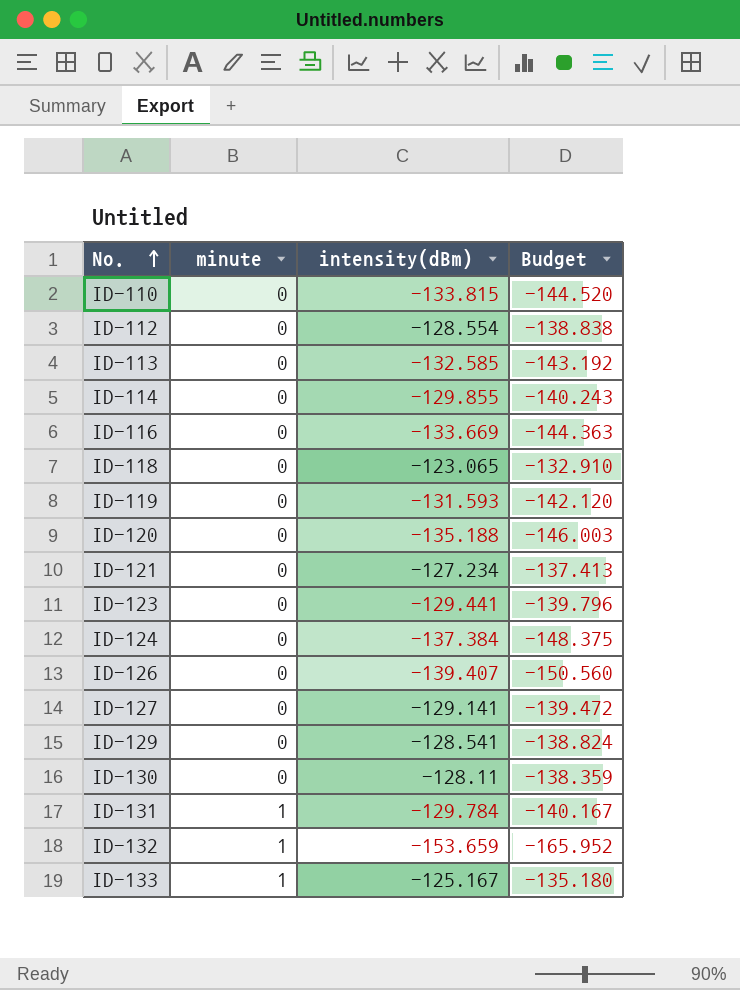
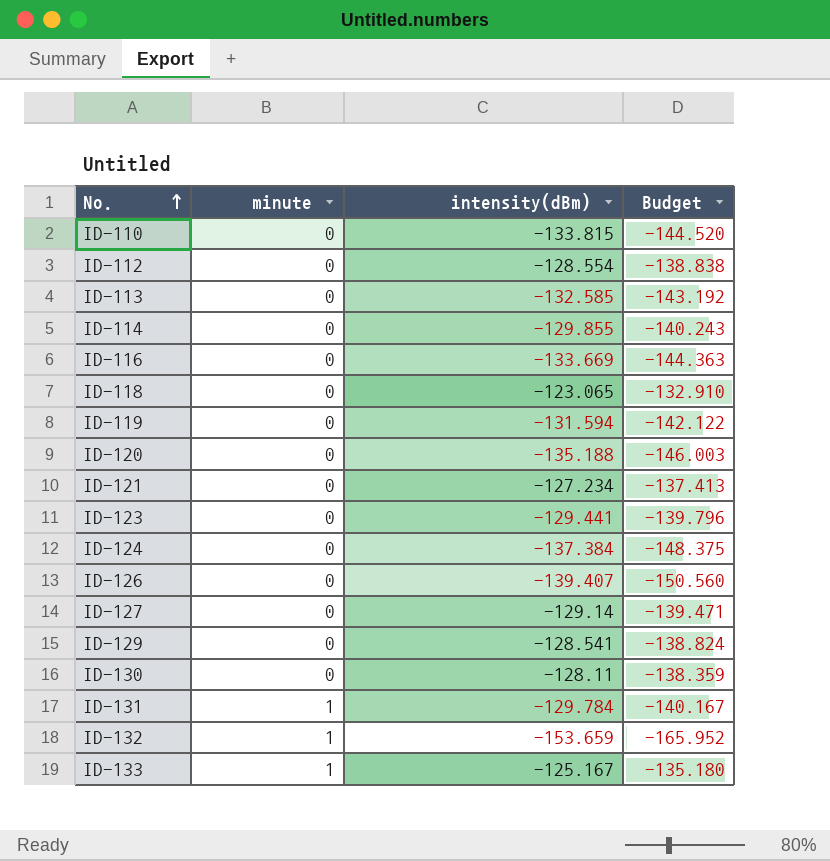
ID-119 | intensity(dBm): -131.593 -> -131.594
ID-119 | Budget: -142.120 -> -142.122
ID-127 | intensity(dBm): -129.141 -> -129.14
ID-127 | Budget: -139.472 -> -139.471

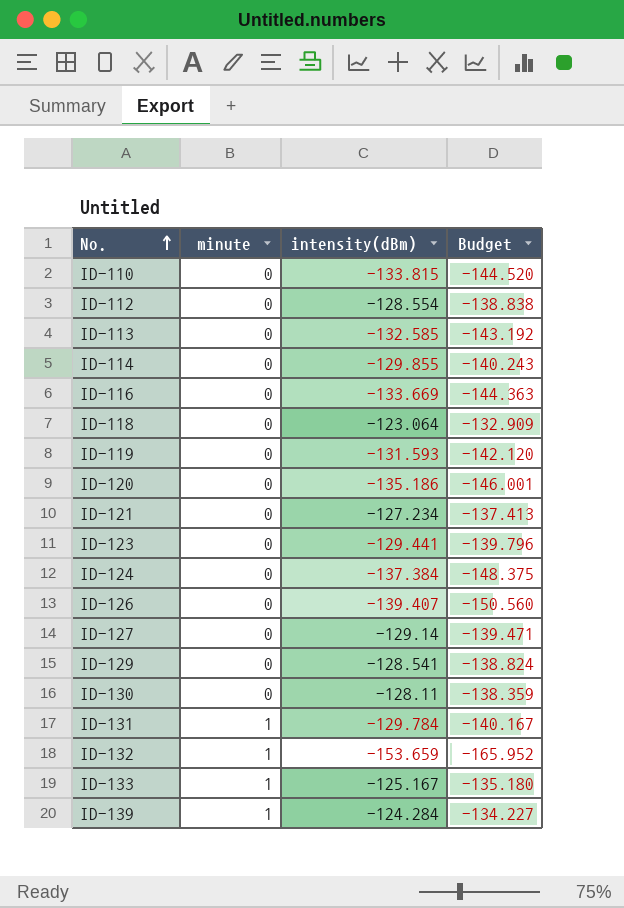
ID-118 | intensity(dBm): -123.065 -> -123.064
ID-118 | Budget: -132.910 -> -132.909
ID-119 | intensity(dBm): -131.594 -> -131.593
ID-119 | Budget: -142.122 -> -142.120
ID-120 | intensity(dBm): -135.188 -> -135.186
ID-120 | Budget: -146.003 -> -146.001
row ID-139: none -> 1 | -124.284 | -134.227

